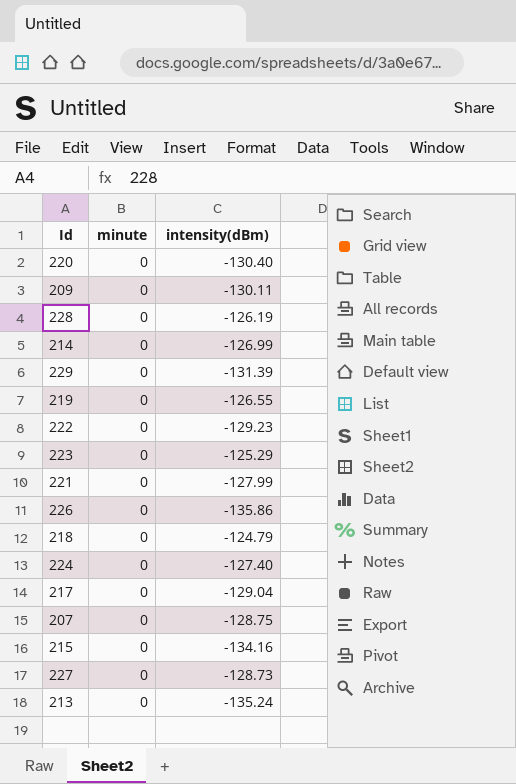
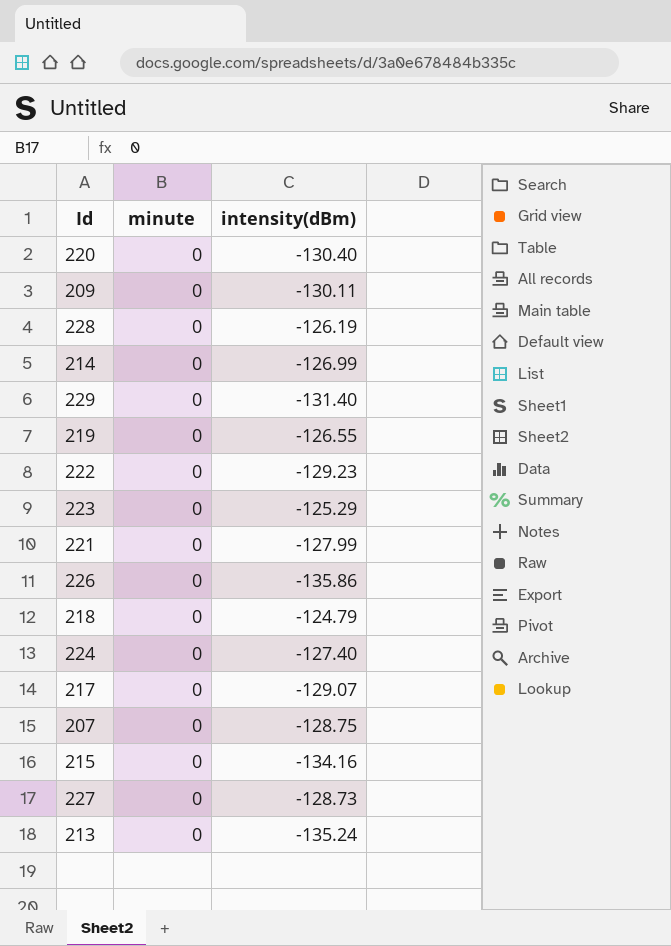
229 | intensity(dBm): -131.39 -> -131.40
217 | intensity(dBm): -129.04 -> -129.07

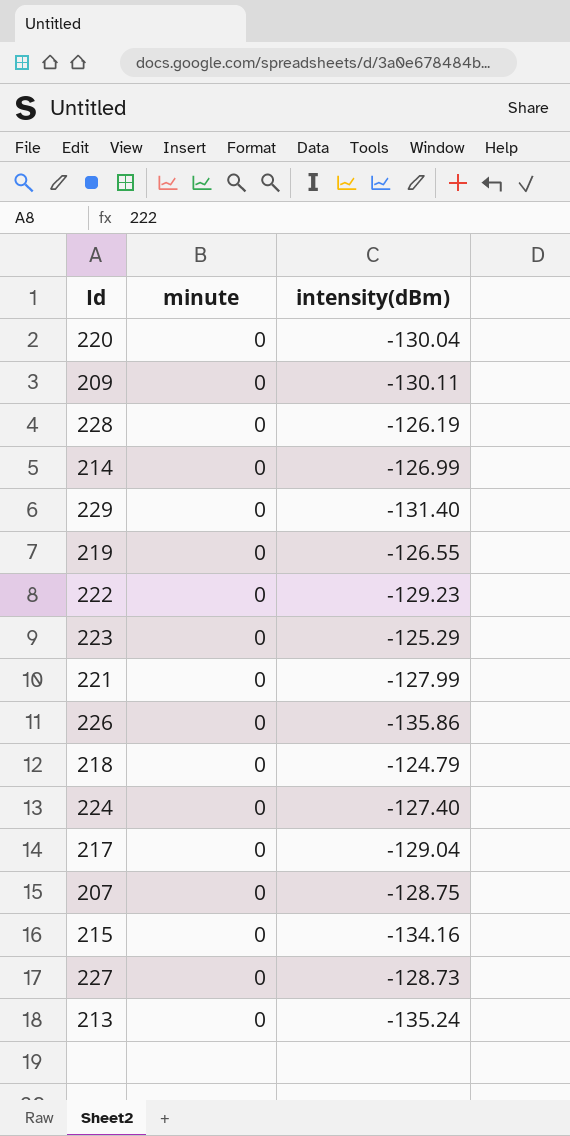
220 | intensity(dBm): -130.40 -> -130.04
217 | intensity(dBm): -129.07 -> -129.04

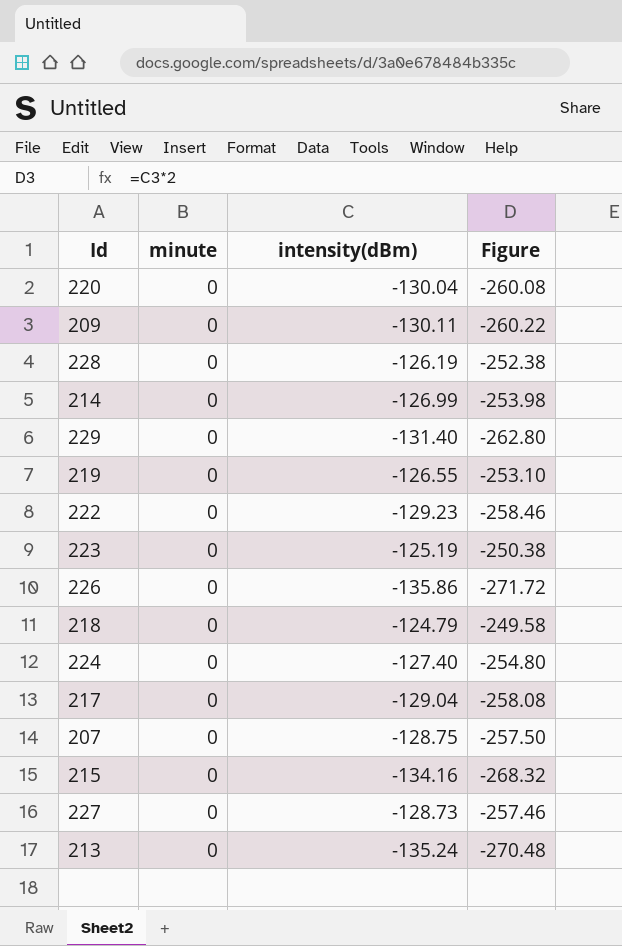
column Figure | formula: none -> [intensity(dBm)] * 2
row 221: 0 | -127.99 -> none
223 | intensity(dBm): -125.29 -> -125.19

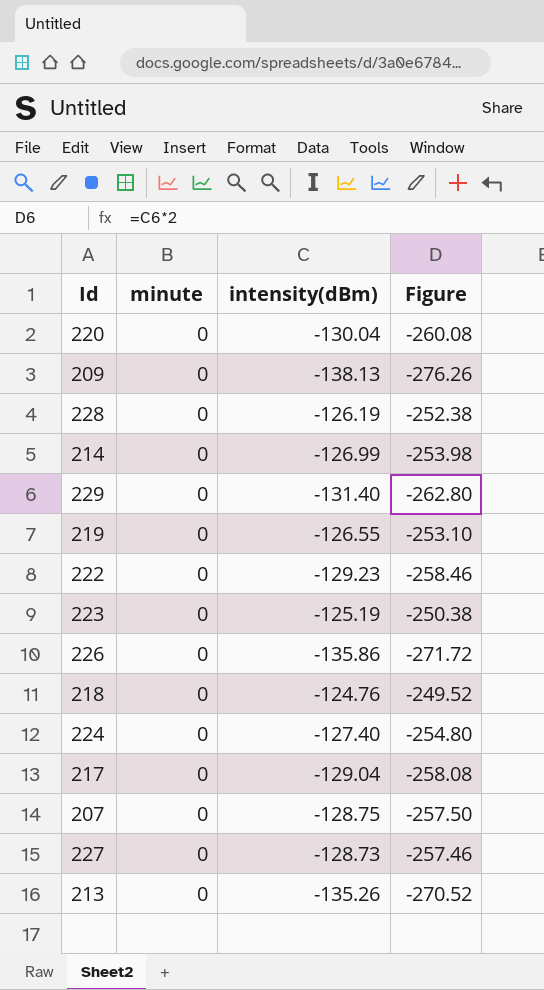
row 215: 0 | -134.16 | -268.32 -> none
209 | intensity(dBm): -130.11 -> -138.13
209 | Figure: -260.22 -> -276.26
218 | intensity(dBm): -124.79 -> -124.76
218 | Figure: -249.58 -> -249.52
213 | intensity(dBm): -135.24 -> -135.26
213 | Figure: -270.48 -> -270.52

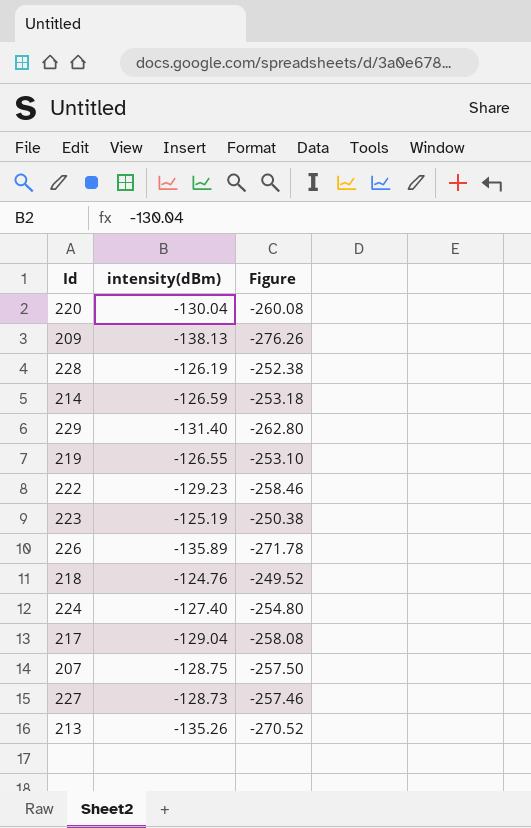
column minute | position: 2 -> none
214 | intensity(dBm): -126.99 -> -126.59
214 | Figure: -253.98 -> -253.18
226 | intensity(dBm): -135.86 -> -135.89
226 | Figure: -271.72 -> -271.78

